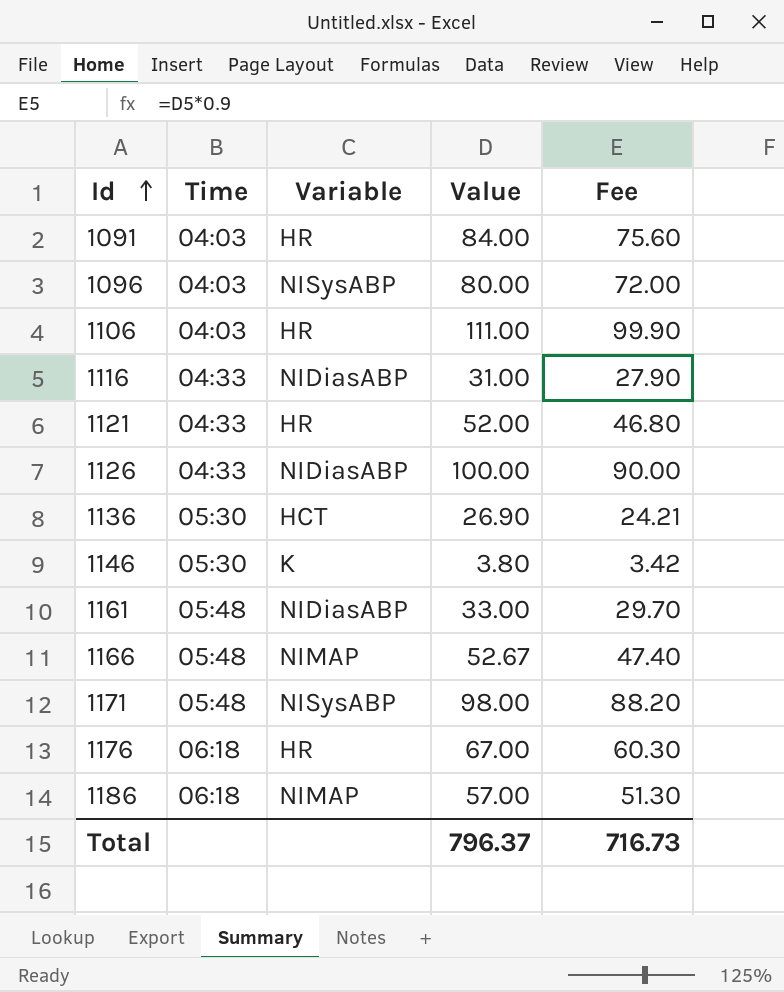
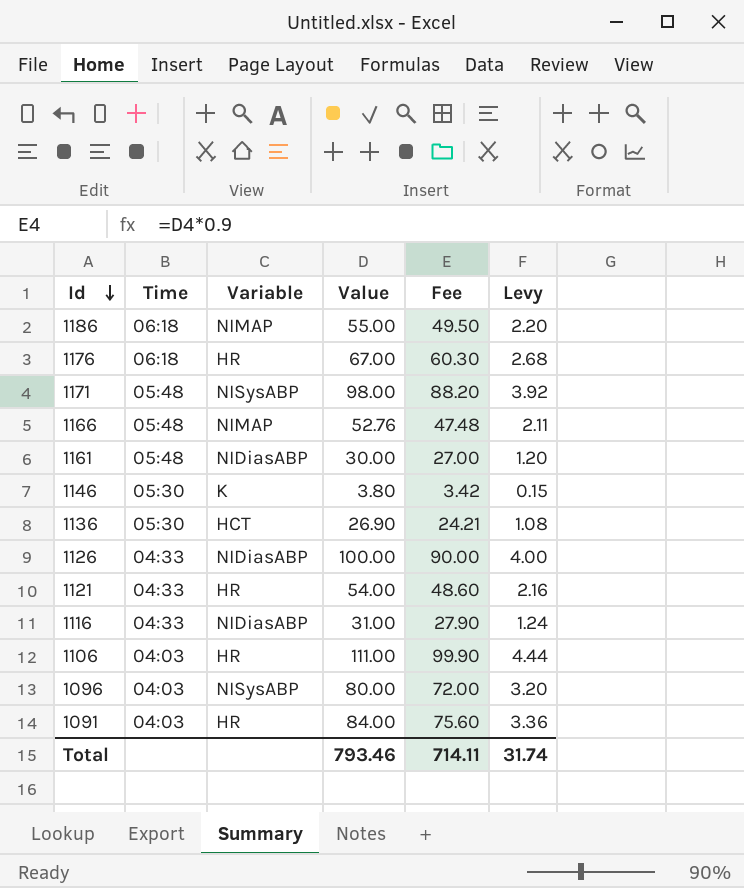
row order: Id ascending -> Id descending
column Levy | formula: none -> [Value] * 0.04
1186 | Value: 57.00 -> 55.00
1186 | Fee: 51.30 -> 49.50
1166 | Value: 52.67 -> 52.76
1166 | Fee: 47.40 -> 47.48
1161 | Value: 33.00 -> 30.00
1161 | Fee: 29.70 -> 27.00
1121 | Value: 52.00 -> 54.00
1121 | Fee: 46.80 -> 48.60
Total | Value: 796.37 -> 793.46
Total | Fee: 716.73 -> 714.11

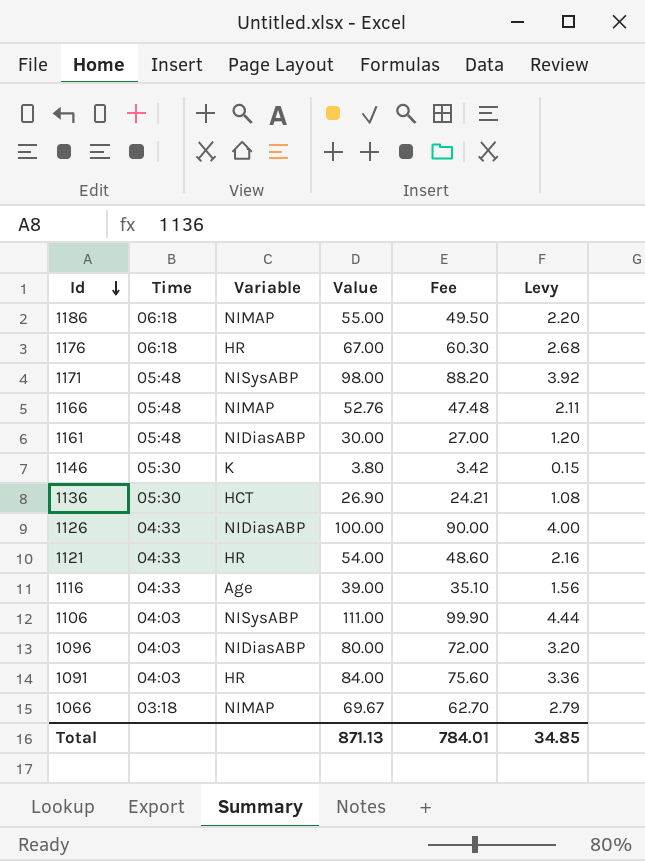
1116 | Variable: NIDiasABP -> Age
1116 | Value: 31.00 -> 39.00
1116 | Fee: 27.90 -> 35.10
1116 | Levy: 1.24 -> 1.56
1106 | Variable: HR -> NISysABP
1096 | Variable: NISysABP -> NIDiasABP
row 1066: none -> 03:18 | NIMAP | 69.67 | 62.70 | 2.79
Total | Value: 793.46 -> 871.13
Total | Fee: 714.11 -> 784.01
Total | Levy: 31.74 -> 34.85

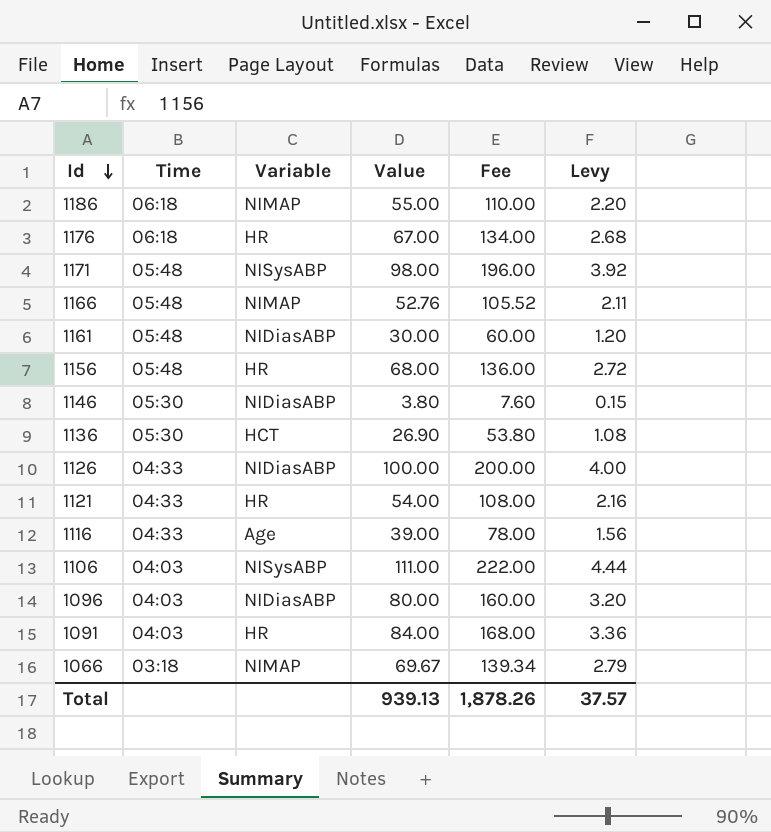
column Fee | formula: [Value] * 0.9 -> [Value] * 2
row 1156: none -> 05:48 | HR | 68.00 | 136.00 | 2.72
1146 | Variable: K -> NIDiasABP
Total | Value: 871.13 -> 939.13
Total | Fee: 784.01 -> 1,878.26
Total | Levy: 34.85 -> 37.57

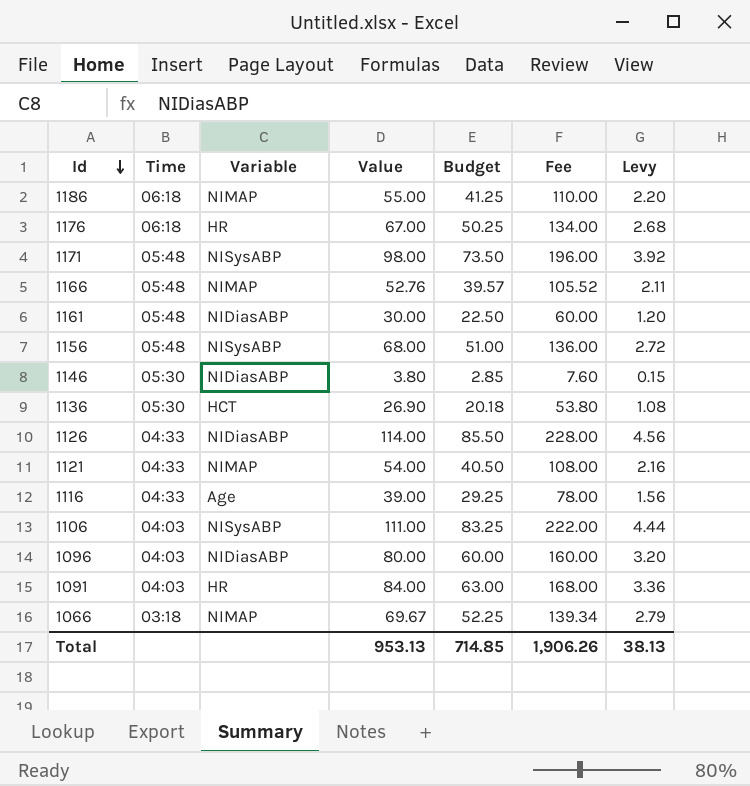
column Budget | formula: none -> [Value] * 0.75
1156 | Variable: HR -> NISysABP
1126 | Value: 100.00 -> 114.00
1126 | Fee: 200.00 -> 228.00
1126 | Levy: 4.00 -> 4.56
1121 | Variable: HR -> NIMAP
Total | Value: 939.13 -> 953.13
Total | Fee: 1,878.26 -> 1,906.26
Total | Levy: 37.57 -> 38.13

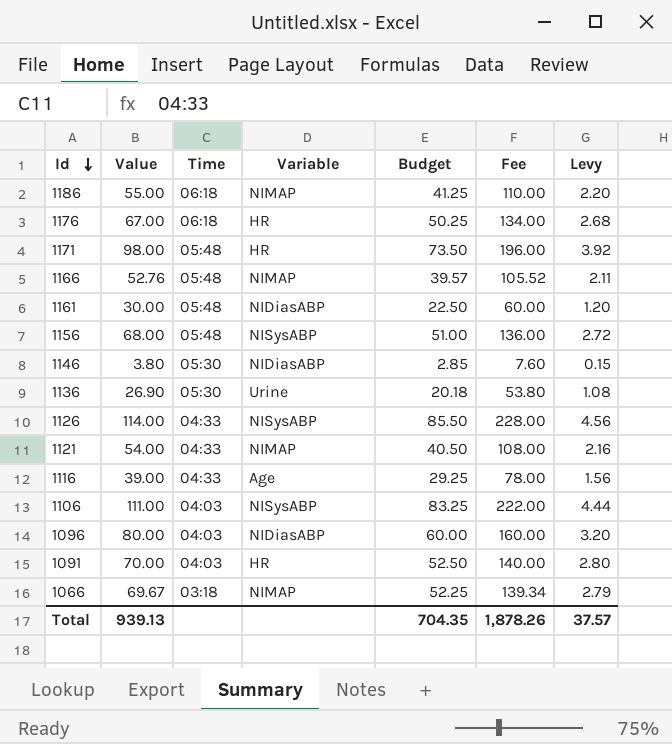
column Value | position: 4 -> 2
1171 | Variable: NISysABP -> HR
1136 | Variable: HCT -> Urine
1126 | Variable: NIDiasABP -> NISysABP
1091 | Value: 84.00 -> 70.00
1091 | Budget: 63.00 -> 52.50
1091 | Fee: 168.00 -> 140.00
1091 | Levy: 3.36 -> 2.80
Total | Value: 953.13 -> 939.13
Total | Budget: 714.85 -> 704.35
Total | Fee: 1,906.26 -> 1,878.26
Total | Levy: 38.13 -> 37.57

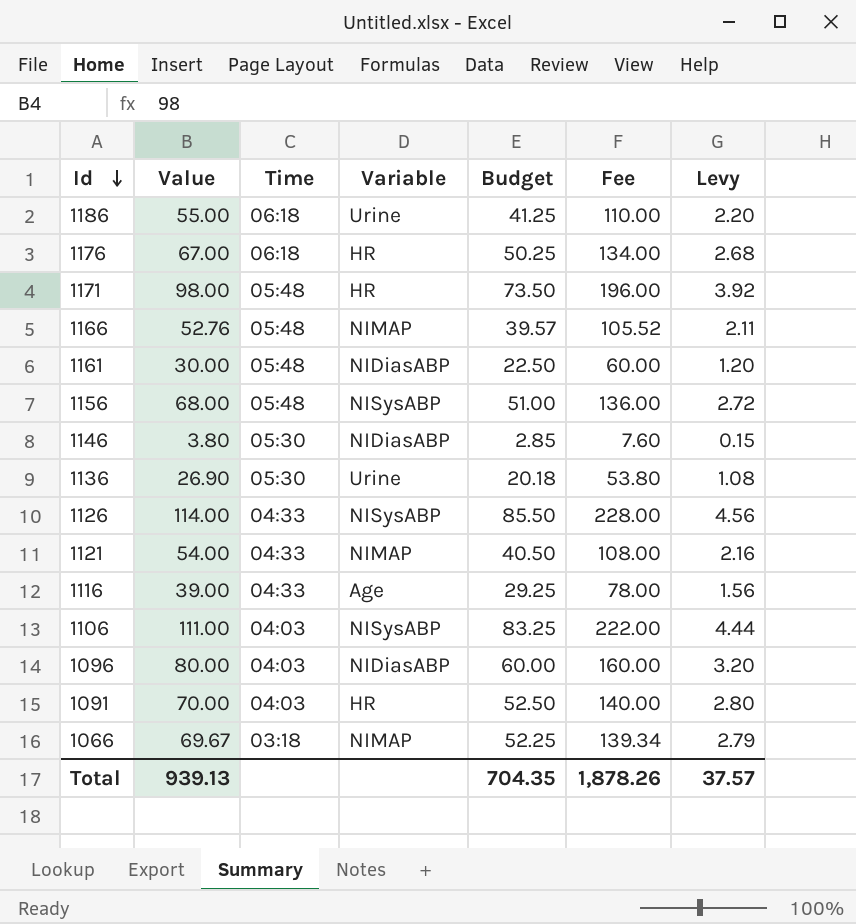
1186 | Variable: NIMAP -> Urine

